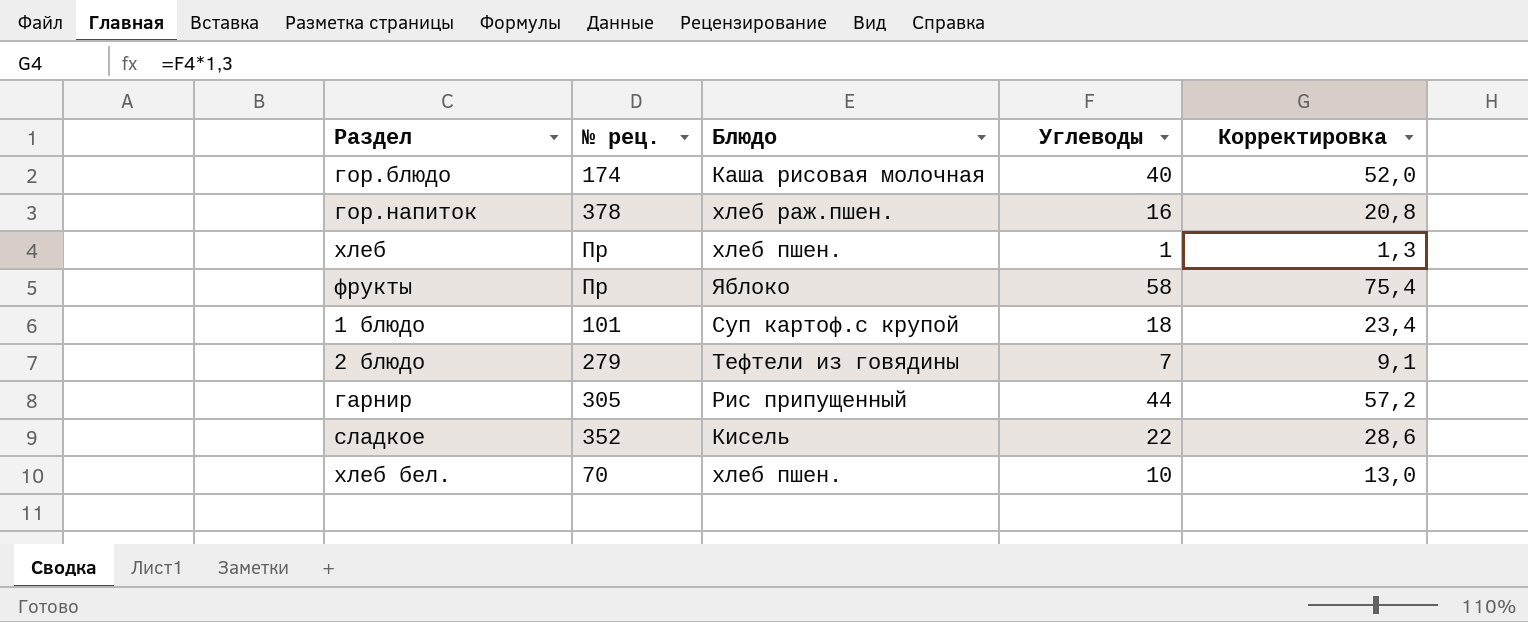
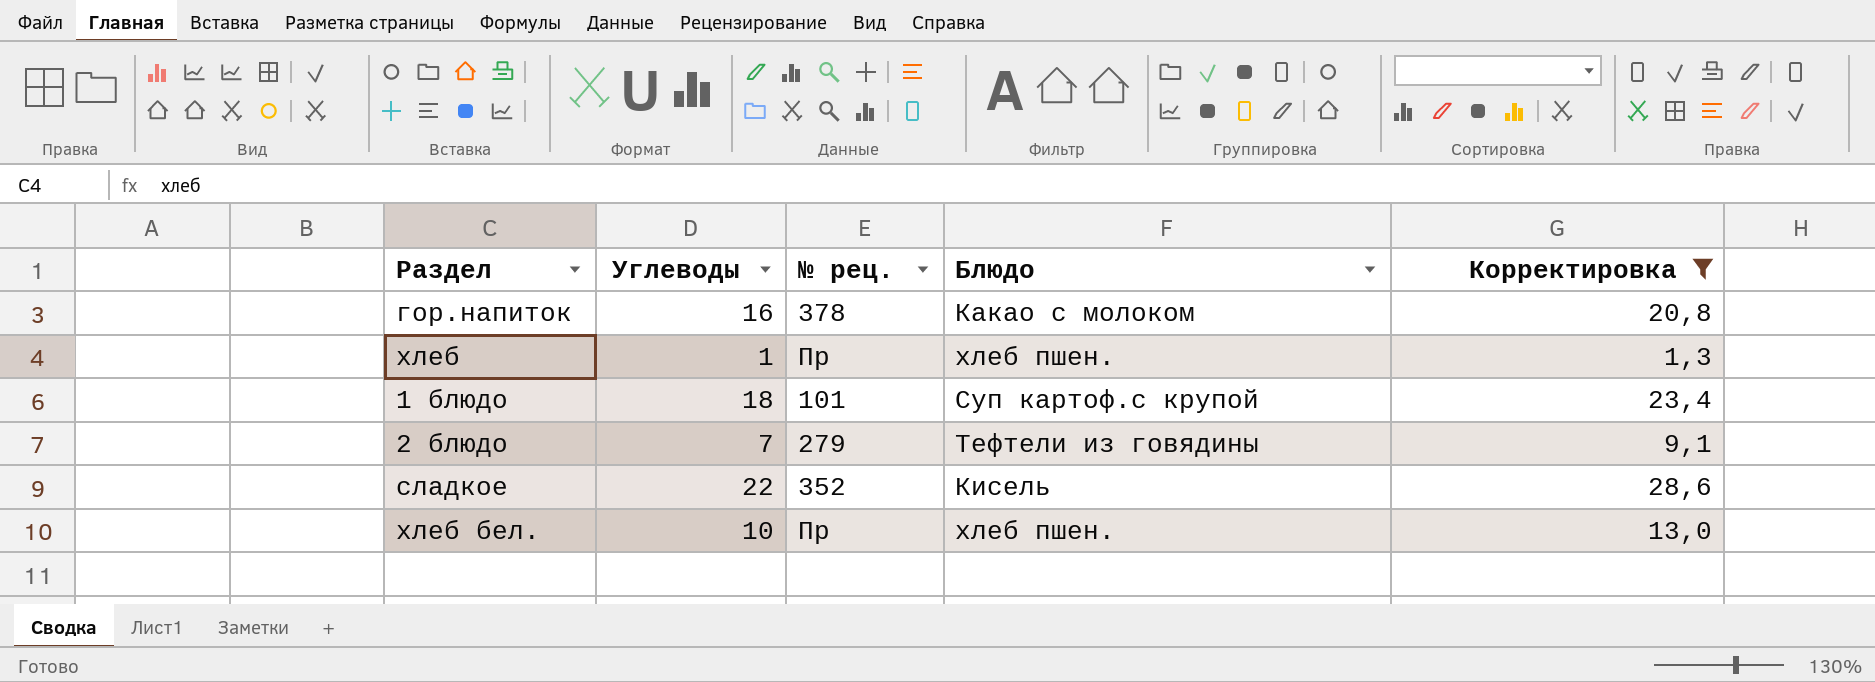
filter: none -> Корректировка <= 28,6
column Углеводы | position: 4 -> 2
гор.напиток | Блюдо: хлеб раж.пшен. -> Какао с молоком
хлеб бел. | № рец.: 70 -> Пр

